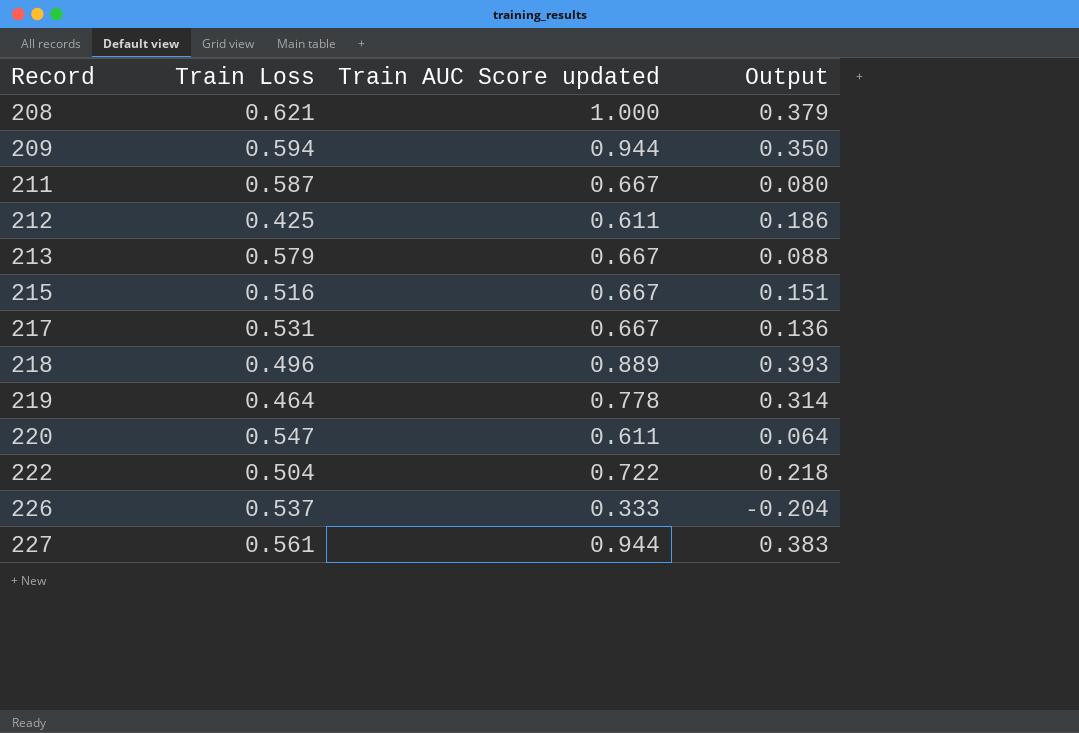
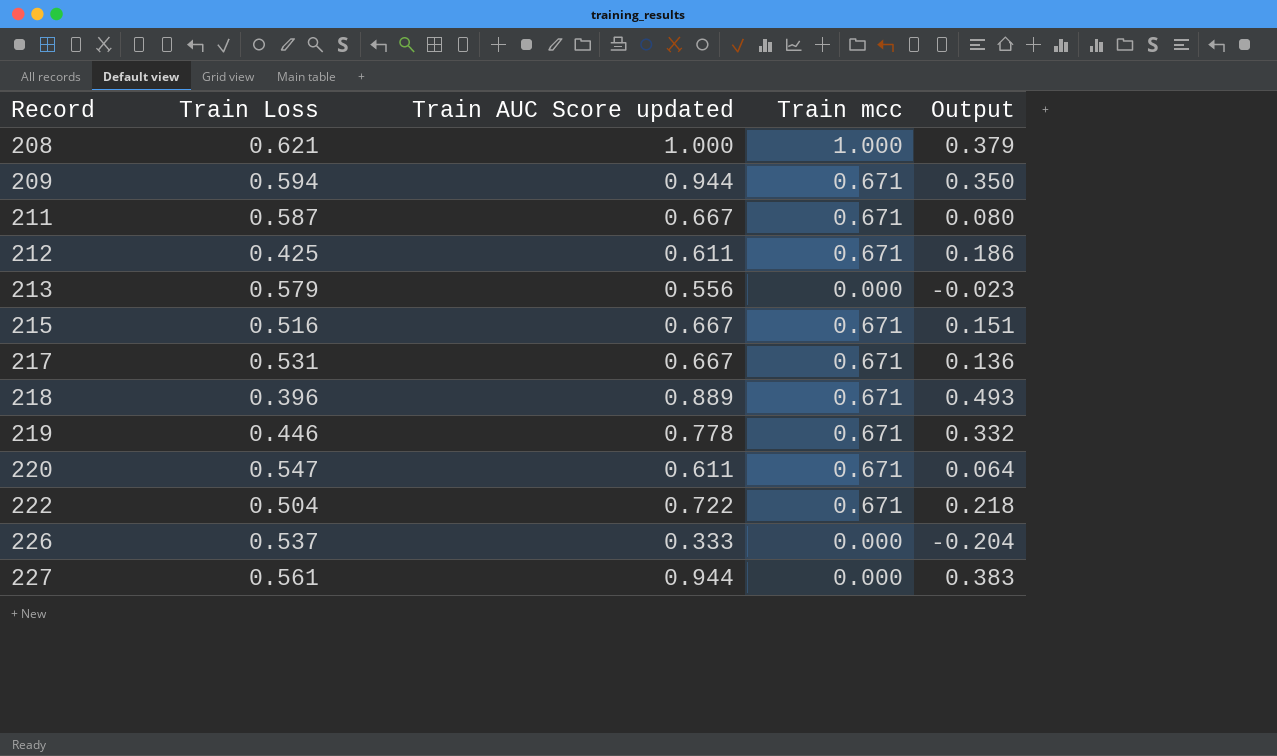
column Train mcc | position: none -> 4
213 | Train AUC Score updated: 0.667 -> 0.556
213 | Output: 0.088 -> -0.023
218 | Train Loss: 0.496 -> 0.396
218 | Output: 0.393 -> 0.493
219 | Train Loss: 0.464 -> 0.446
219 | Output: 0.314 -> 0.332

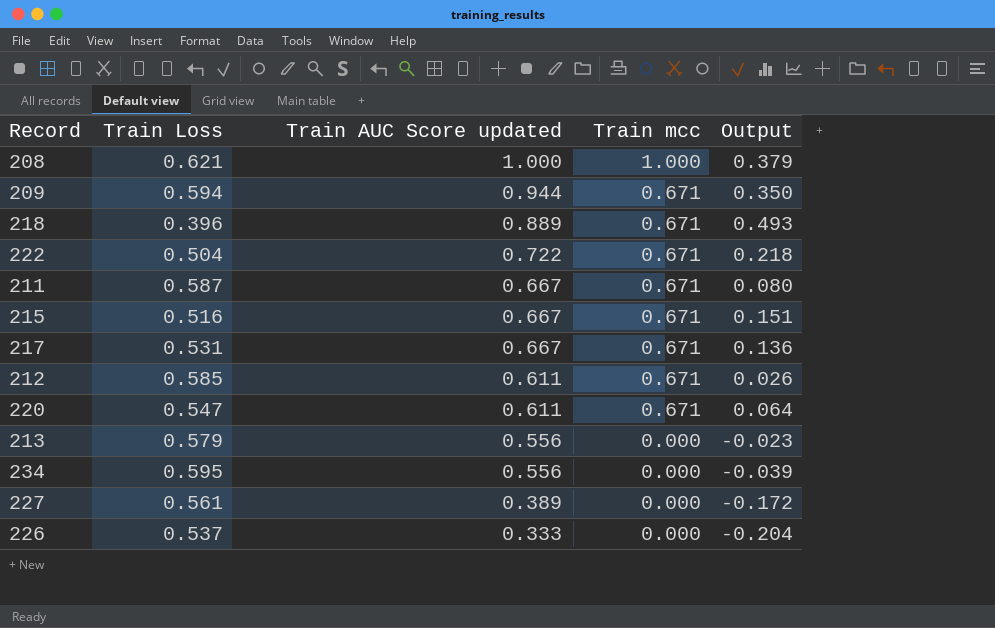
row order: Record ascending -> Train AUC Score updated descending
row 219: 0.446 | 0.778 | 0.671 | 0.332 -> none
212 | Train Loss: 0.425 -> 0.585
212 | Output: 0.186 -> 0.026
row 234: none -> 0.595 | 0.556 | 0.000 | -0.039
227 | Train AUC Score updated: 0.944 -> 0.389
227 | Output: 0.383 -> -0.172

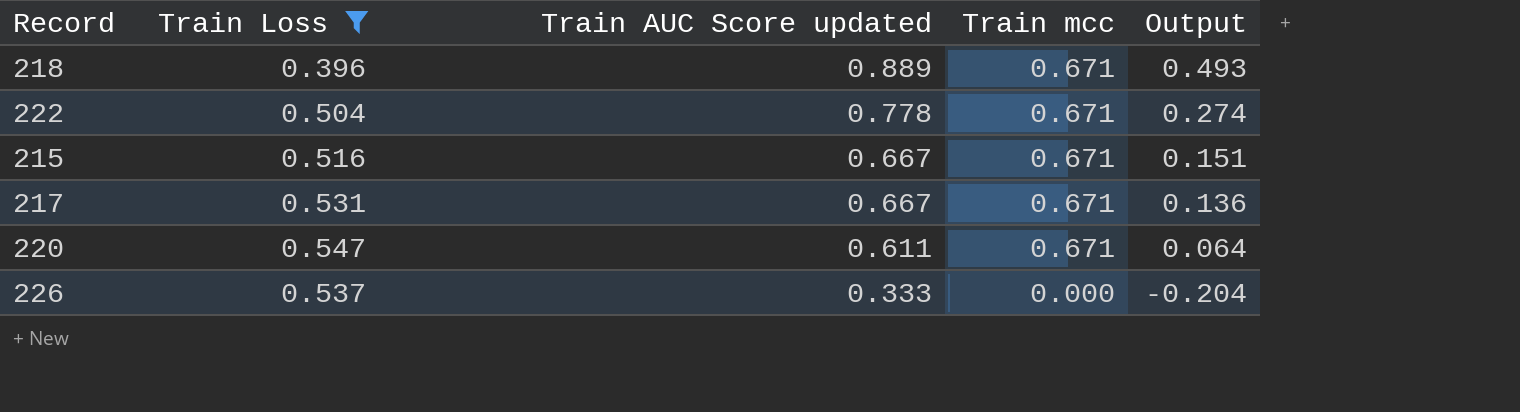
filter: none -> Train Loss <= 0.547
222 | Train AUC Score updated: 0.722 -> 0.778
222 | Output: 0.218 -> 0.274

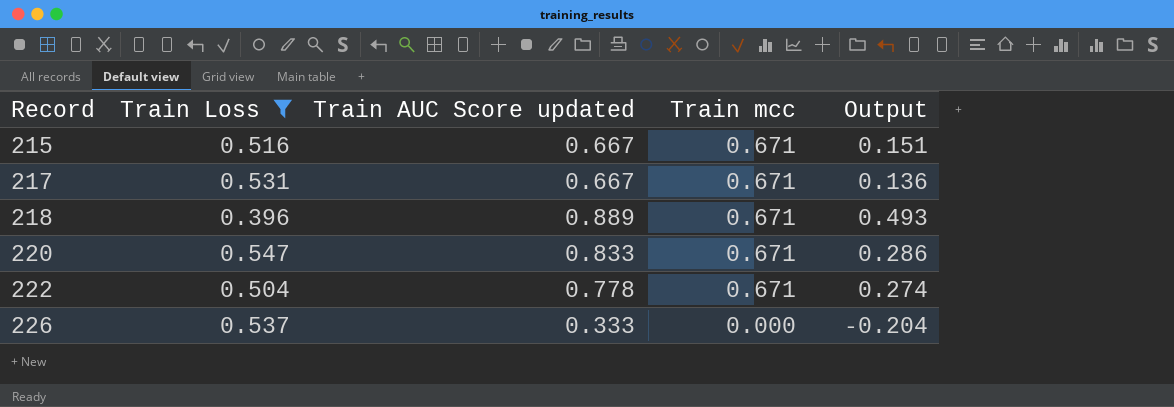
row order: Train AUC Score updated descending -> Record ascending
220 | Train AUC Score updated: 0.611 -> 0.833
220 | Output: 0.064 -> 0.286

